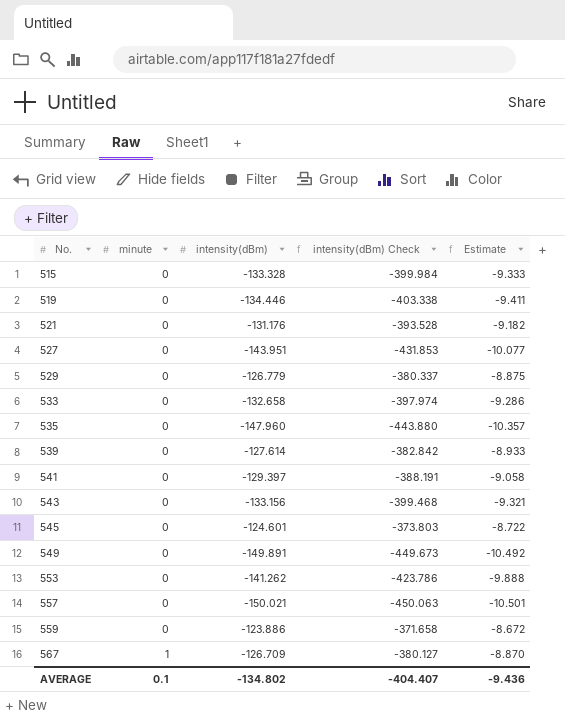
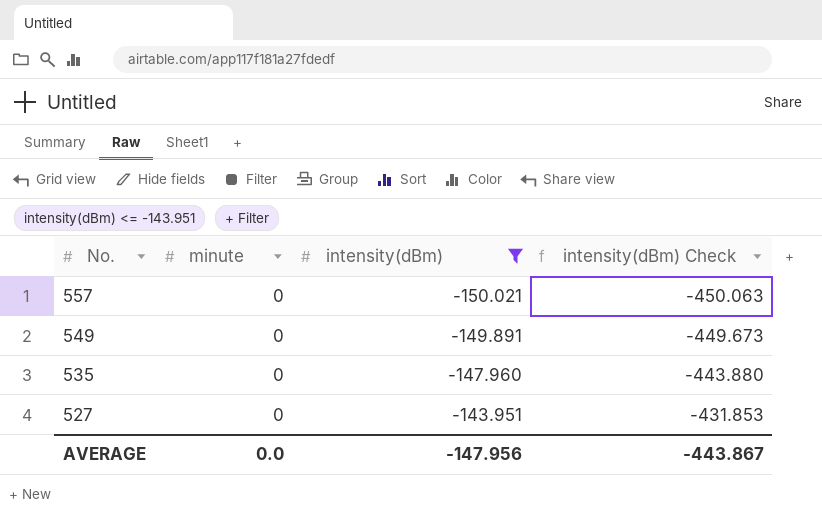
filter: none -> intensity(dBm) <= -143.951
row order: No. ascending -> No. descending
column Estimate | formula: [intensity(dBm)] * 0.07 -> none
AVERAGE | minute: 0.1 -> 0.0
AVERAGE | intensity(dBm): -134.802 -> -147.956
AVERAGE | intensity(dBm) Check: -404.407 -> -443.867

